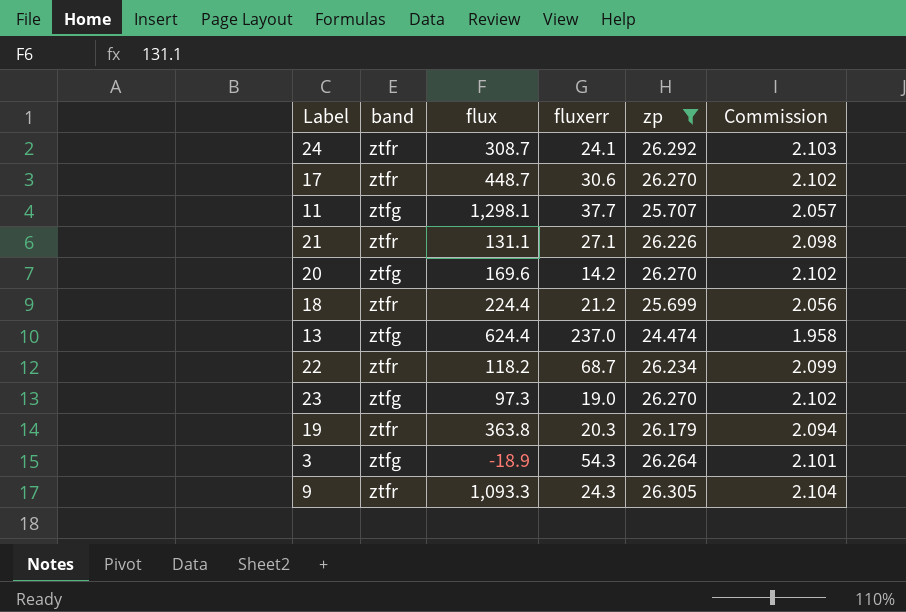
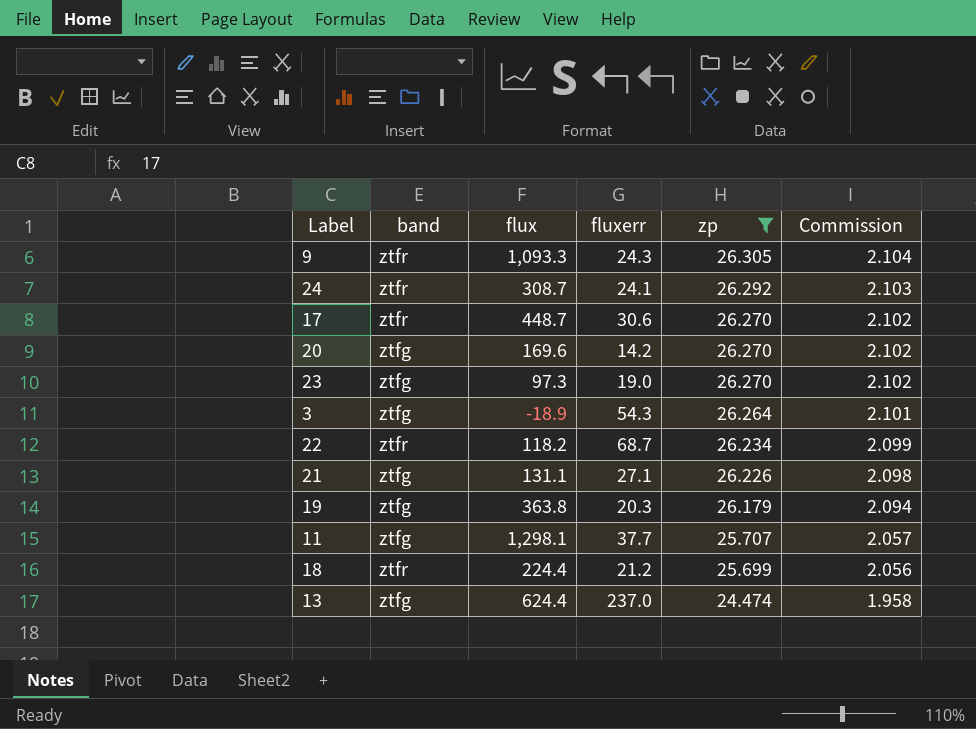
row order: none -> zp descending
21 | band: ztfr -> ztfg
19 | band: ztfr -> ztfg

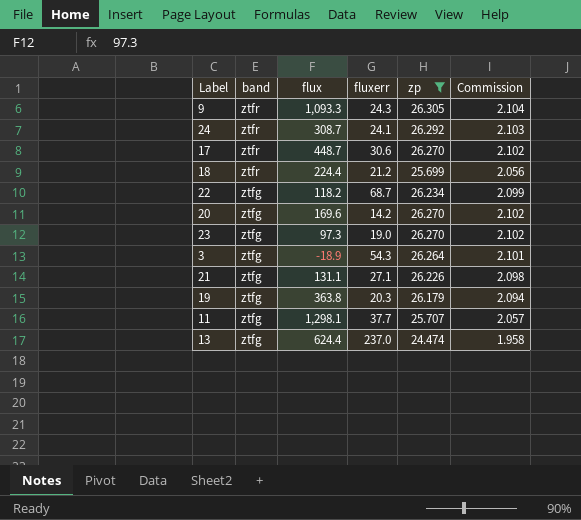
row order: zp descending -> band descending
22 | band: ztfr -> ztfg

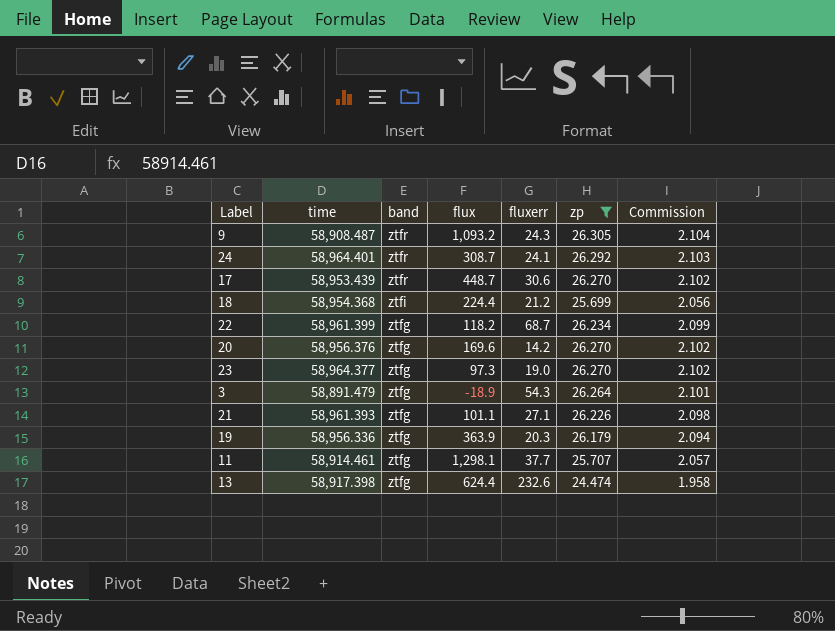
column time | position: none -> 2
9 | flux: 1,093.3 -> 1,093.2
18 | band: ztfr -> ztfi
21 | flux: 131.1 -> 101.1
19 | flux: 363.8 -> 363.9
13 | fluxerr: 237.0 -> 232.6

